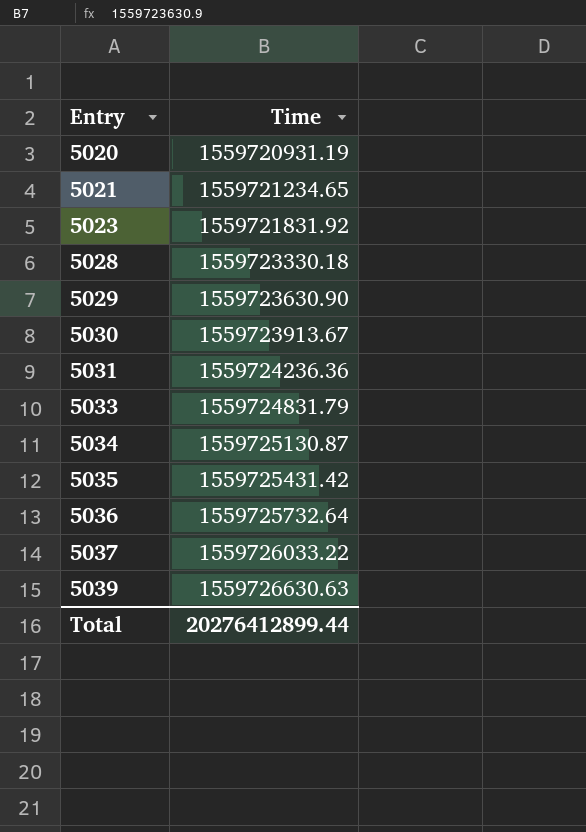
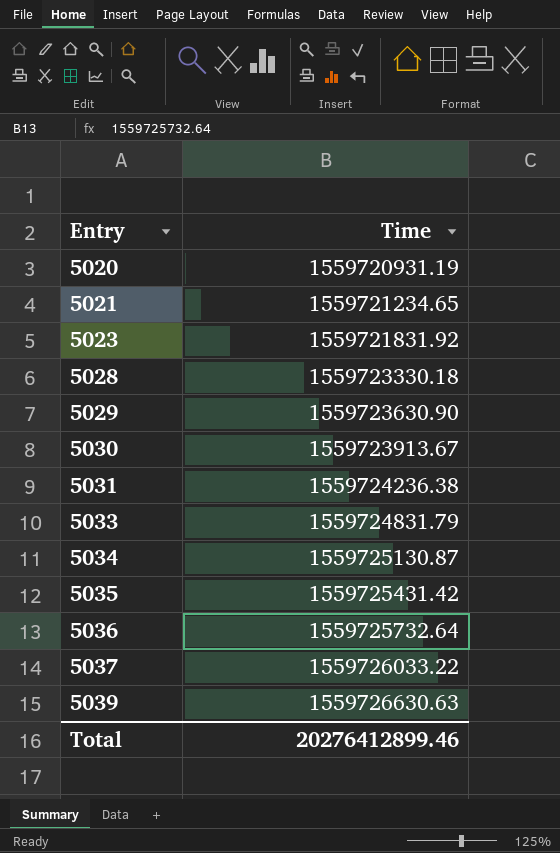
5031 | Time: 1559724236.36 -> 1559724236.38
Total | Time: 20276412899.44 -> 20276412899.46

